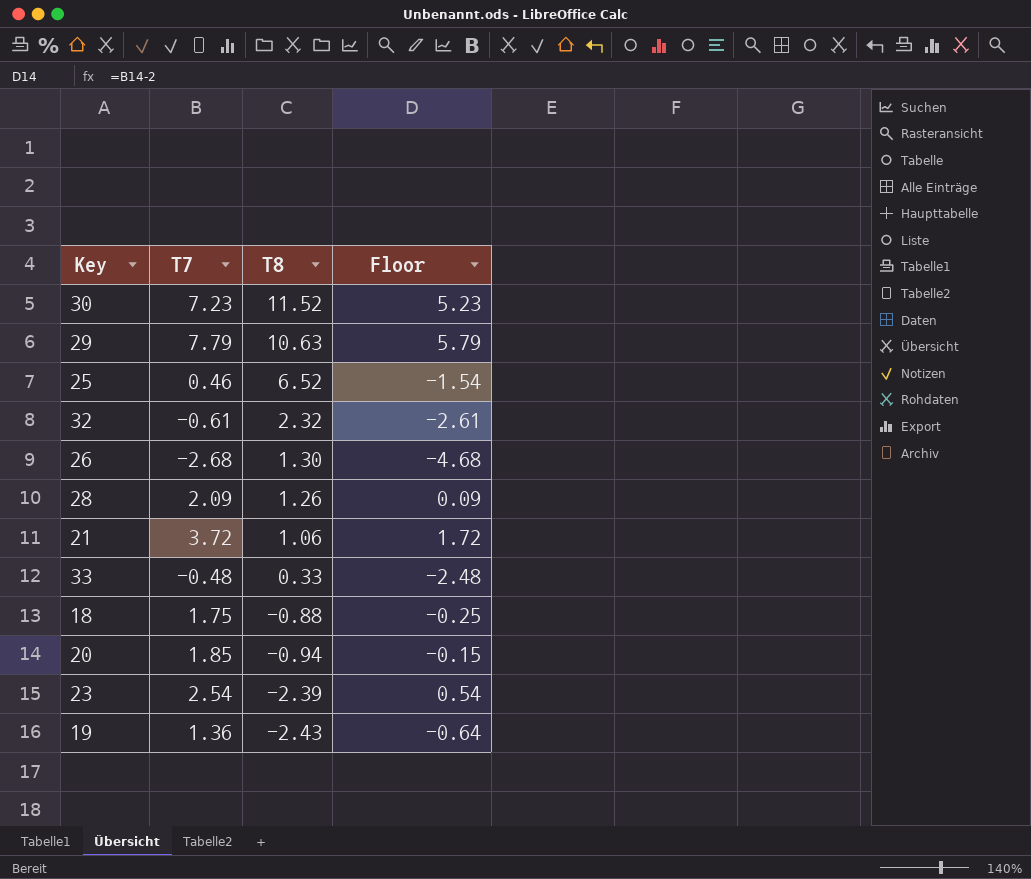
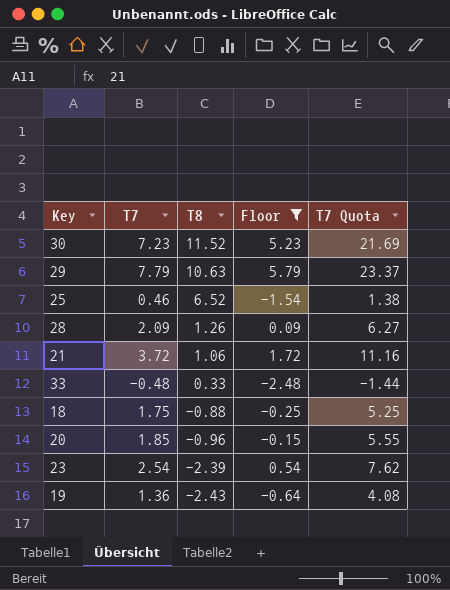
filter: none -> Floor >= -2.48
column T7 Quota | formula: none -> [T7] * 3
20 | T8: -0.94 -> -0.96

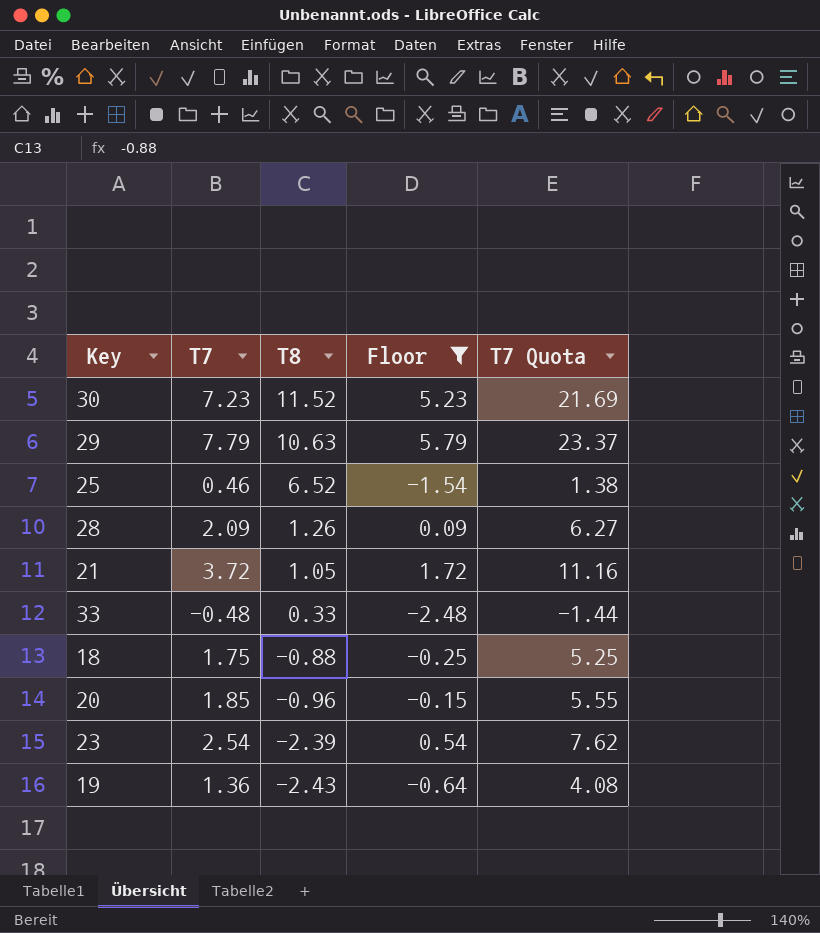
21 | T8: 1.06 -> 1.05

